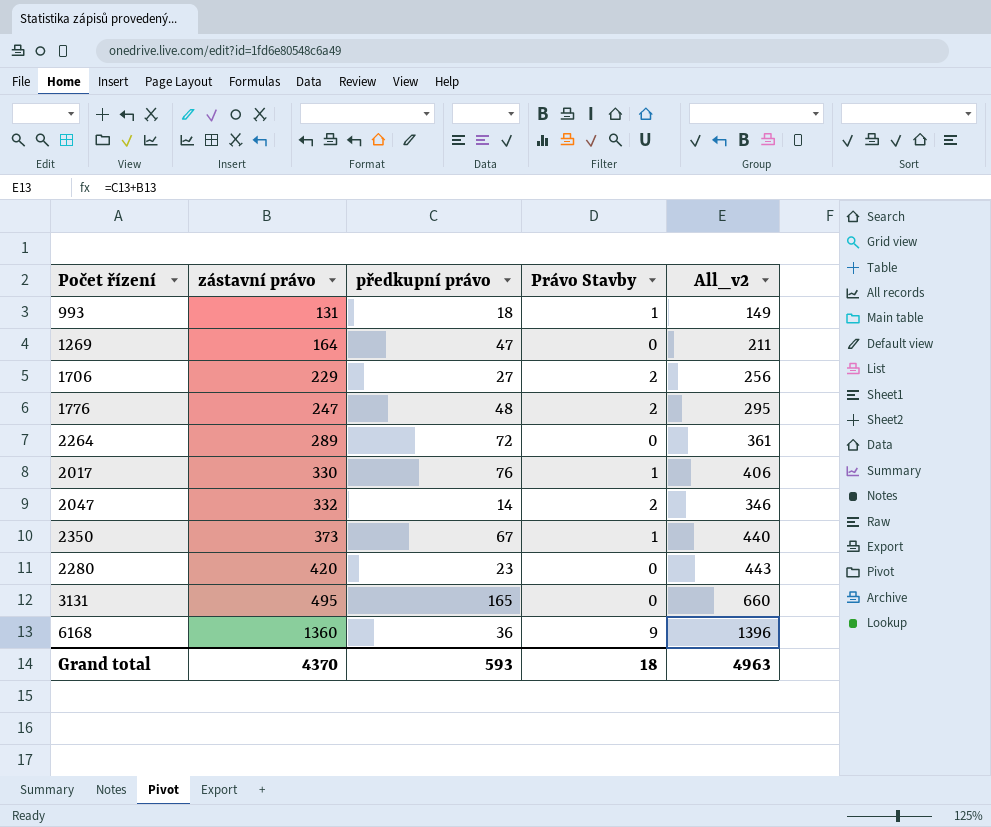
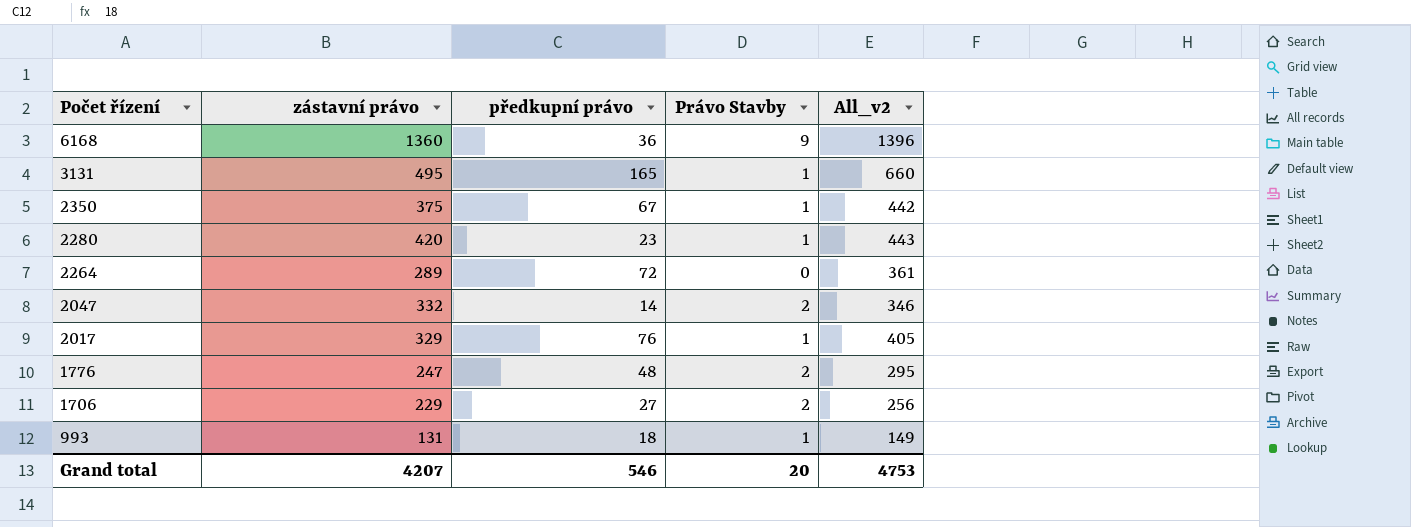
row order: zástavní právo ascending -> Počet řízení descending
row 1269: 164 | 47 | 0 | 211 -> none
3131 | Právo Stavby: 0 -> 1
2350 | zástavní právo: 373 -> 375
2350 | All_v2: 440 -> 442
2280 | Právo Stavby: 0 -> 1
2017 | zástavní právo: 330 -> 329
2017 | All_v2: 406 -> 405
Grand total | zástavní právo: 4370 -> 4207
Grand total | předkupní právo: 593 -> 546
Grand total | Právo Stavby: 18 -> 20
Grand total | All_v2: 4963 -> 4753

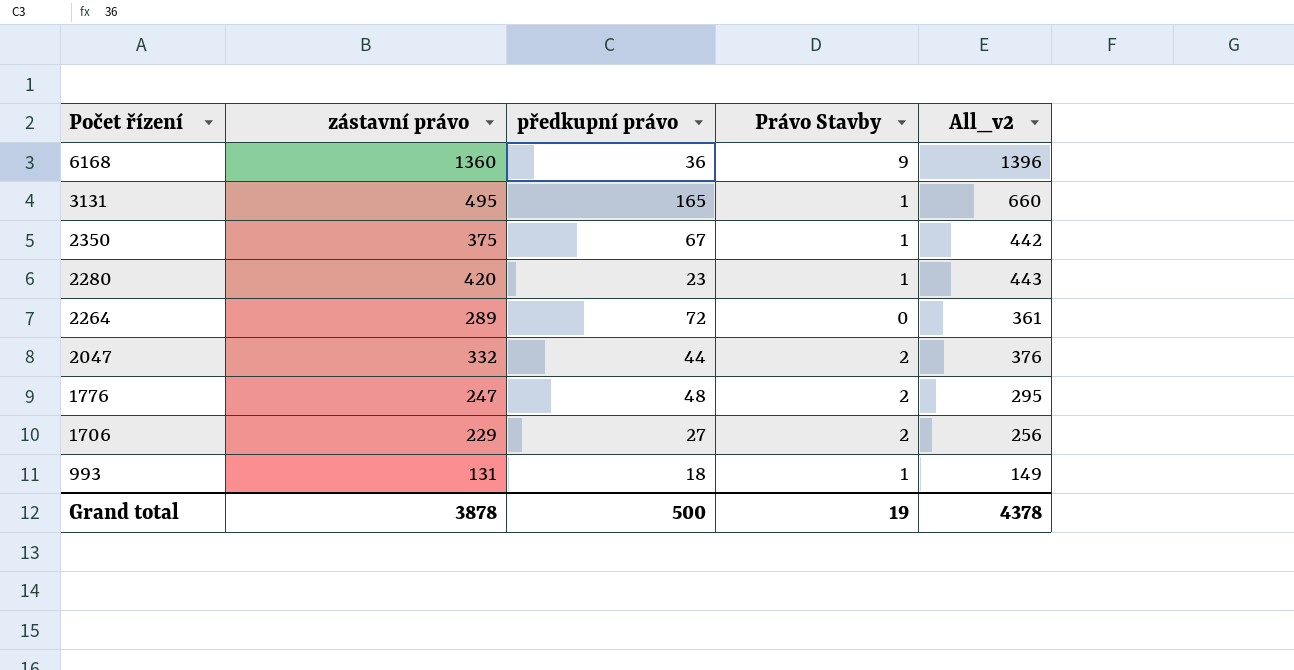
row 2017: 329 | 76 | 1 | 405 -> none
2047 | předkupní právo: 14 -> 44
2047 | All_v2: 346 -> 376
Grand total | zástavní právo: 4207 -> 3878
Grand total | předkupní právo: 546 -> 500
Grand total | Právo Stavby: 20 -> 19
Grand total | All_v2: 4753 -> 4378

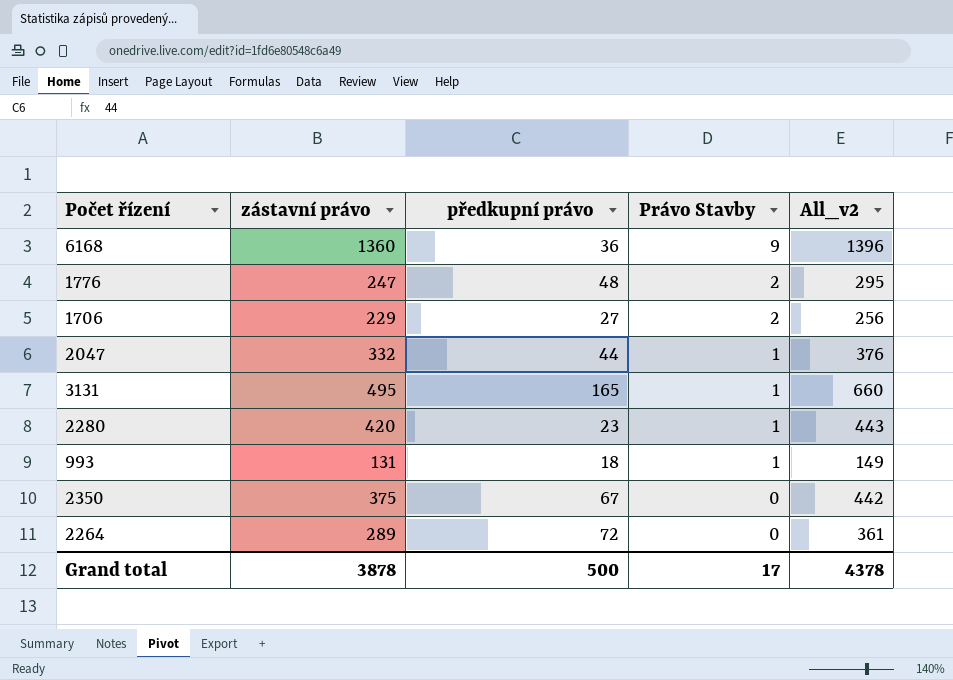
row order: Počet řízení descending -> Právo Stavby descending
2047 | Právo Stavby: 2 -> 1
2350 | Právo Stavby: 1 -> 0
Grand total | Právo Stavby: 19 -> 17

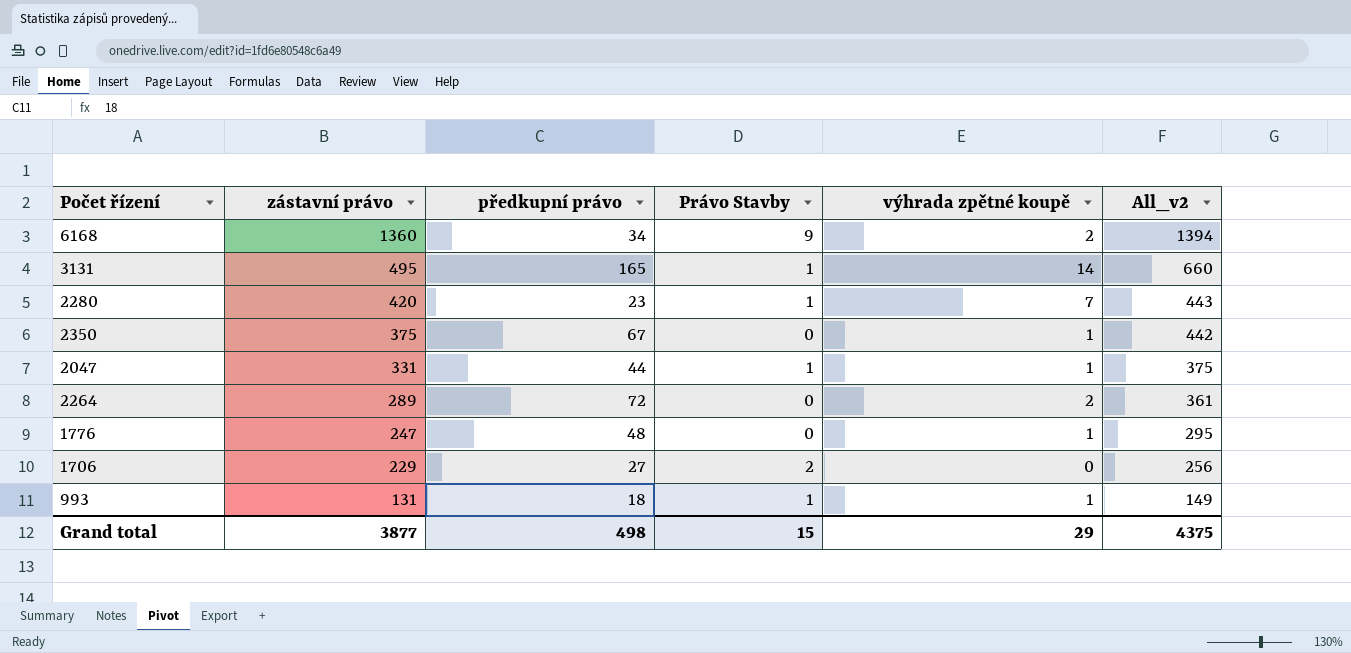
row order: Právo Stavby descending -> zástavní právo descending
column výhrada zpětné koupě | position: none -> 5
6168 | předkupní právo: 36 -> 34
6168 | All_v2: 1396 -> 1394
2047 | zástavní právo: 332 -> 331
2047 | All_v2: 376 -> 375
1776 | Právo Stavby: 2 -> 0
Grand total | zástavní právo: 3878 -> 3877
Grand total | předkupní právo: 500 -> 498
Grand total | Právo Stavby: 17 -> 15
Grand total | All_v2: 4378 -> 4375

